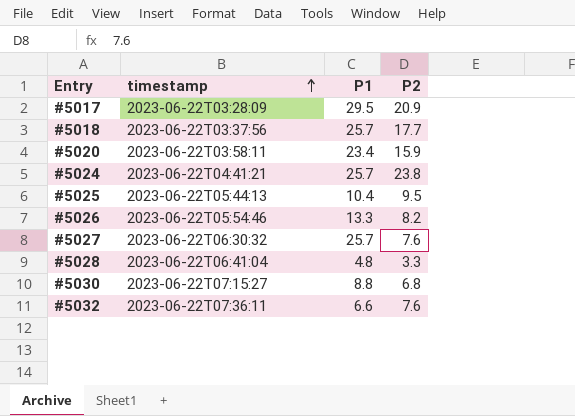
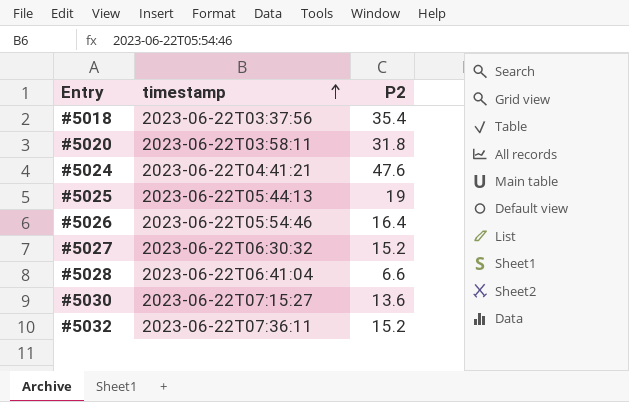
column P1 | position: 3 -> none
row #5017: 2023-06-22T03:28:09 | 29.5 | 20.9 -> none
#5018 | P2: 17.7 -> 35.4
#5020 | P2: 15.9 -> 31.8
#5024 | P2: 23.8 -> 47.6
#5025 | P2: 9.5 -> 19
#5026 | P2: 8.2 -> 16.4
#5027 | P2: 7.6 -> 15.2
#5028 | P2: 3.3 -> 6.6
#5030 | P2: 6.8 -> 13.6
#5032 | P2: 7.6 -> 15.2

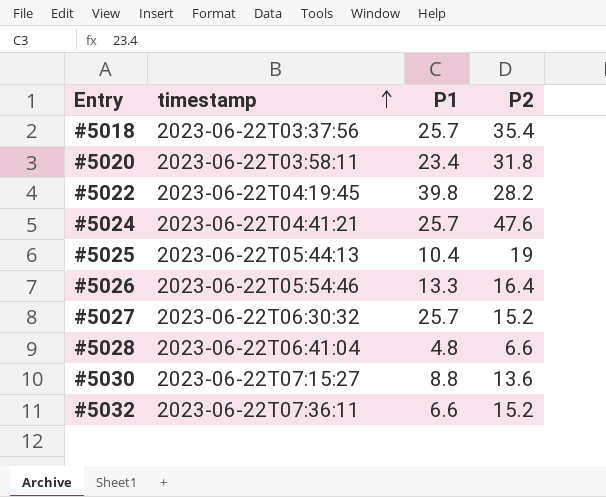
column P1 | position: none -> 3
row #5022: none -> 2023-06-22T04:19:45 | 39.8 | 28.2

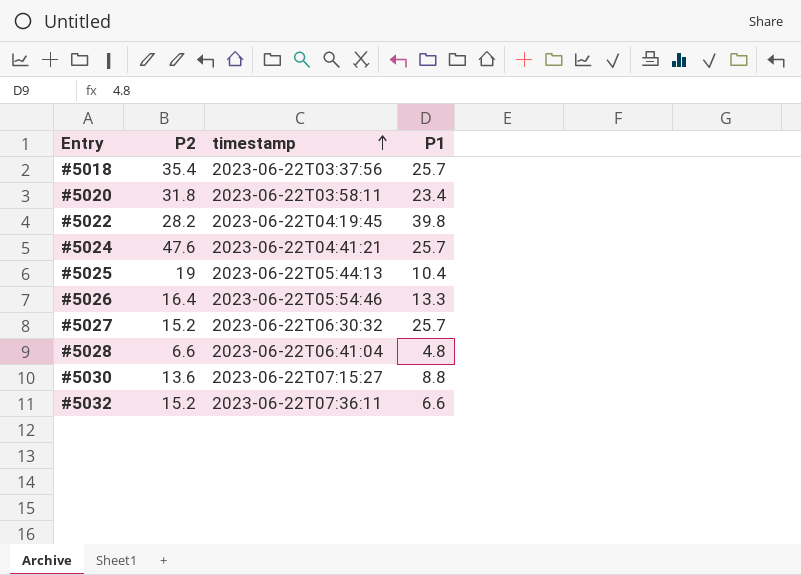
column P2 | position: 4 -> 2

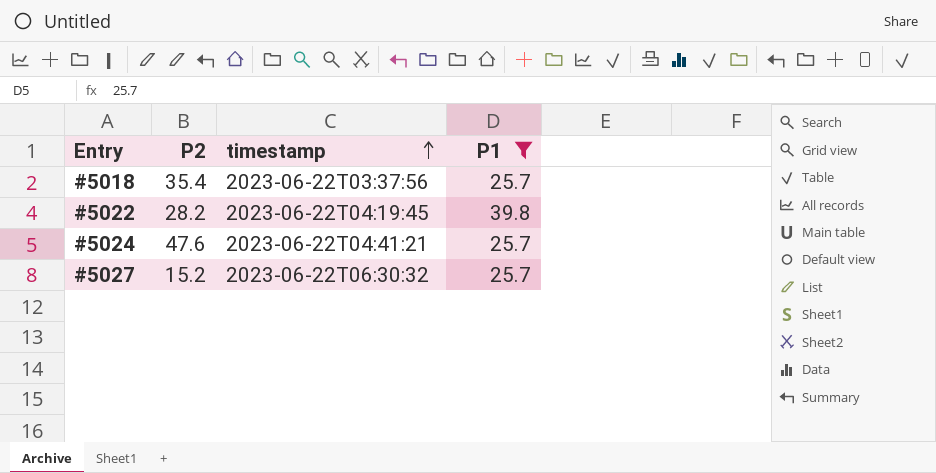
filter: none -> P1 >= 25.7

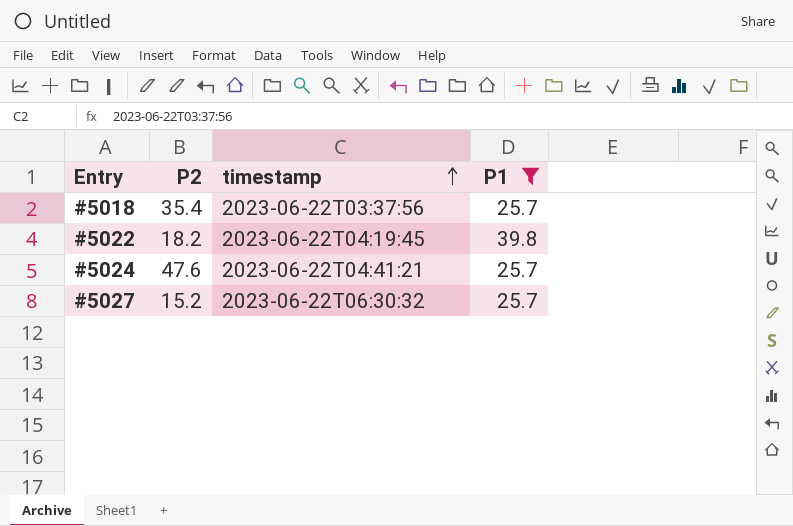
#5022 | P2: 28.2 -> 18.2

